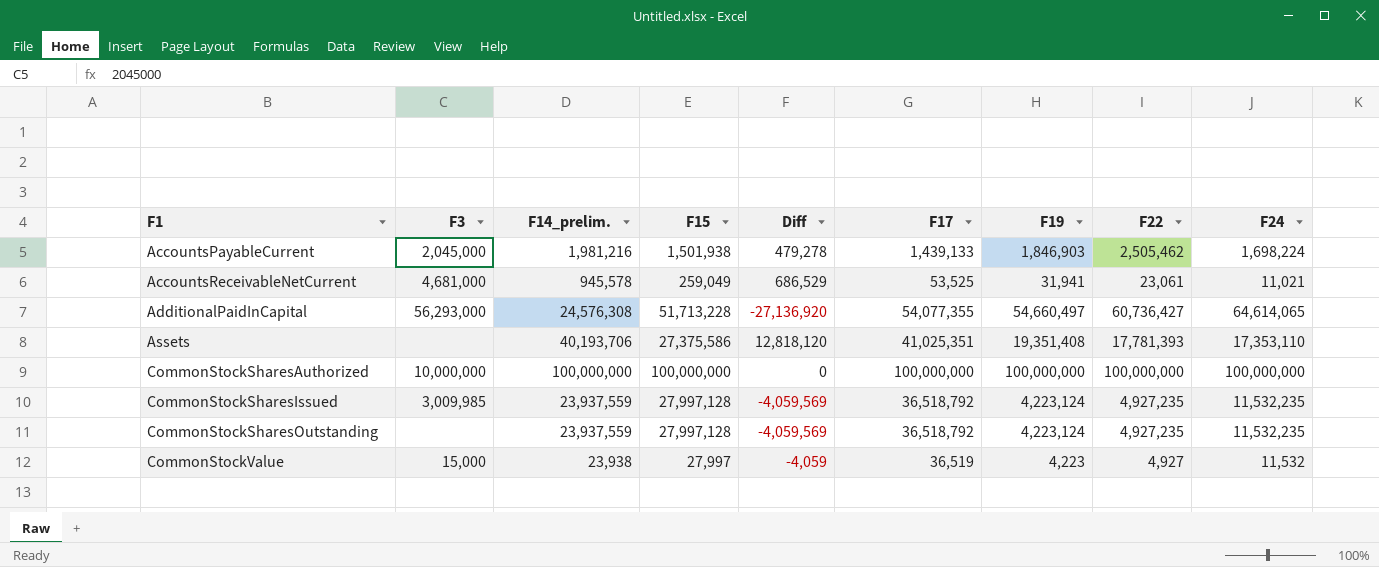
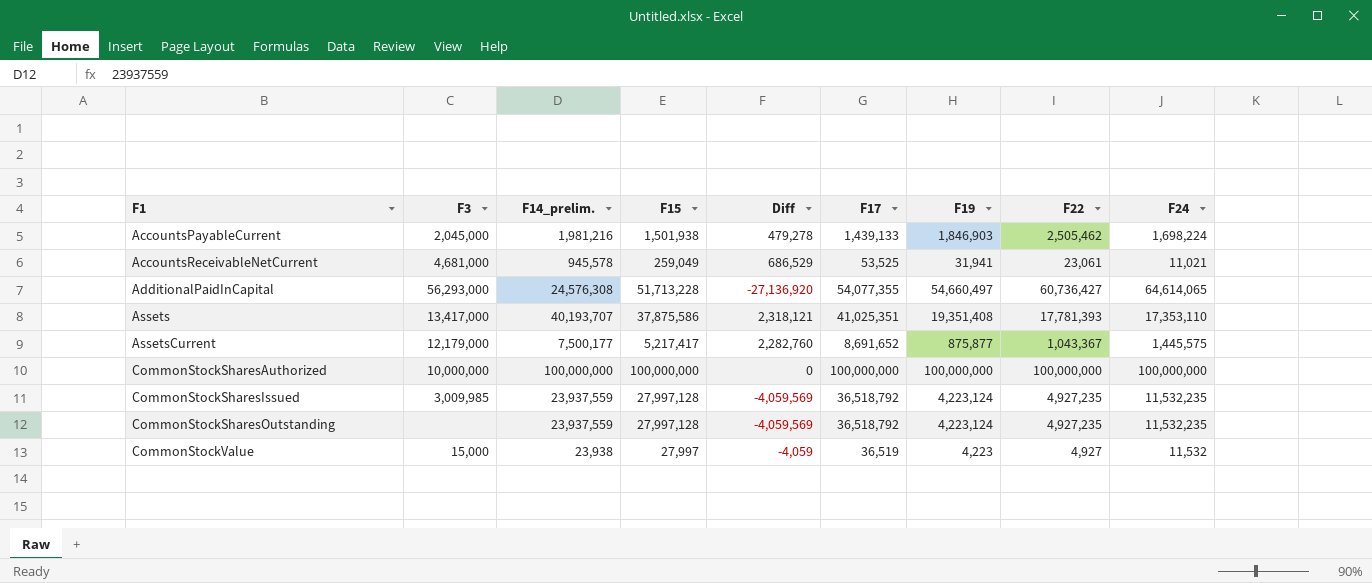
Assets | F3: none -> 13,417,000
Assets | F14_prelim.: 40,193,706 -> 40,193,707
Assets | F15: 27,375,586 -> 37,875,586
Assets | Diff: 12,818,120 -> 2,318,121
row AssetsCurrent: none -> 12,179,000 | 7,500,177 | 5,217,417 | 2,282,760 | 8,691,652 | 875,877 | 1,043,367 | 1,445,575

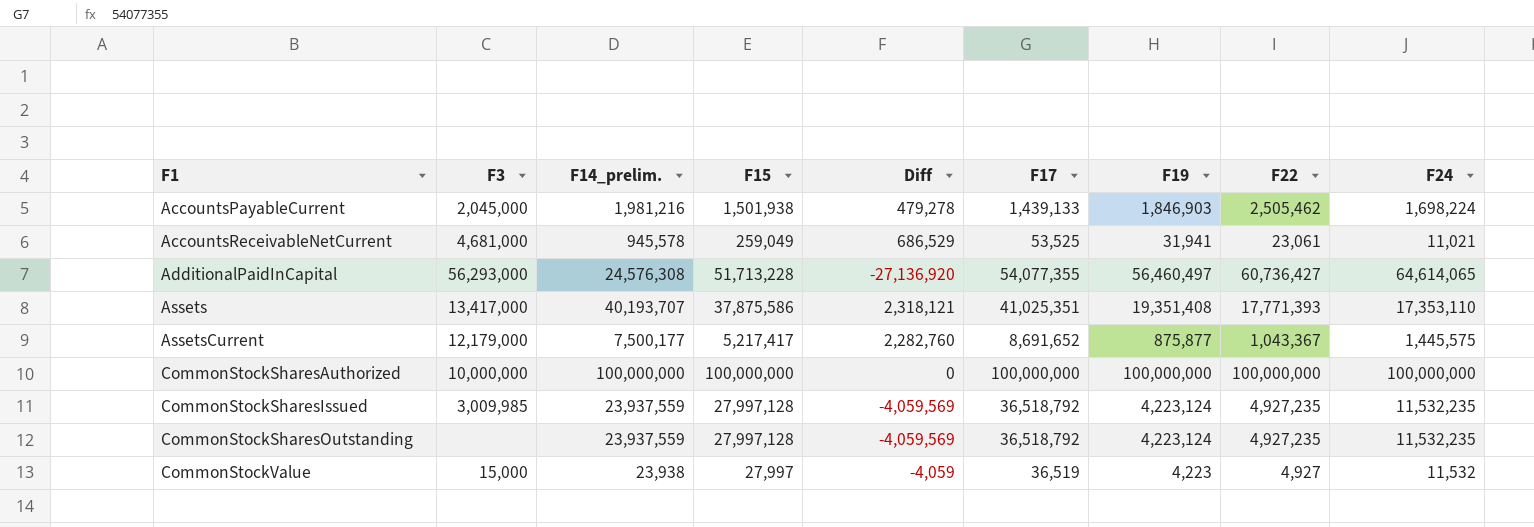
AdditionalPaidInCapital | F19: 54,660,497 -> 56,460,497
Assets | F22: 17,781,393 -> 17,771,393

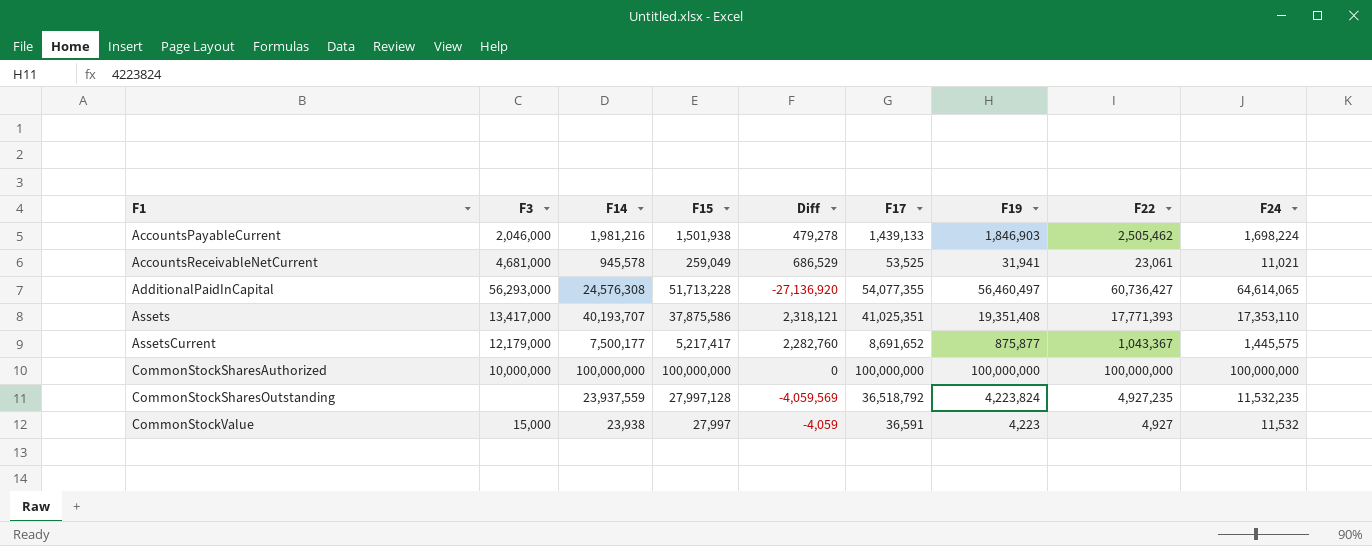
column name: F14_prelim. -> F14
row CommonStockSharesIssued: 3,009,985 | 23,937,559 | 27,997,128 | -4,059,569 | 36,518,792 | 4,223,124 | 4,927,235 | 11,532,235 -> none
AccountsPayableCurrent | F3: 2,045,000 -> 2,046,000
CommonStockSharesOutstanding | F19: 4,223,124 -> 4,223,824
CommonStockValue | F17: 36,519 -> 36,591

